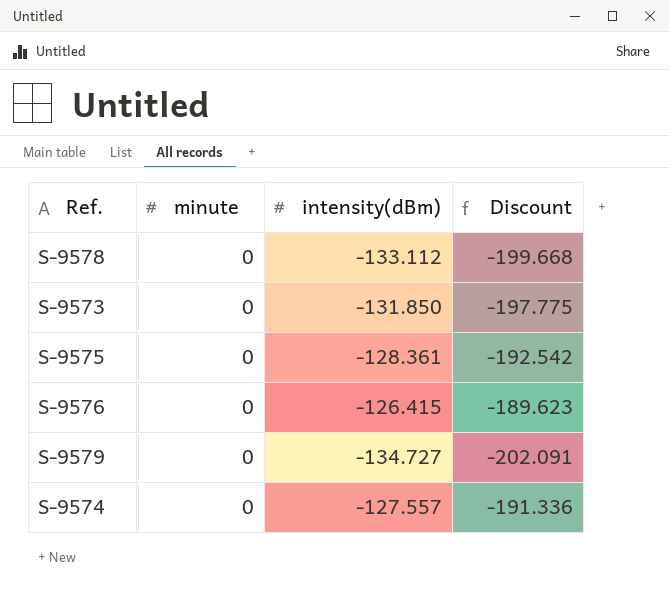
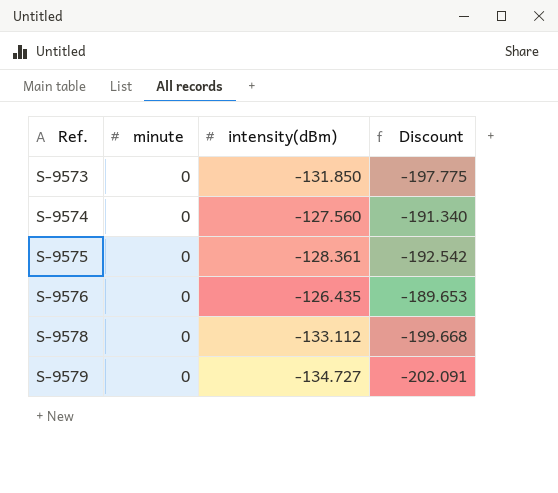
row order: none -> Ref. ascending
S-9574 | intensity(dBm): -127.557 -> -127.560
S-9574 | Discount: -191.336 -> -191.340
S-9576 | intensity(dBm): -126.415 -> -126.435
S-9576 | Discount: -189.623 -> -189.653

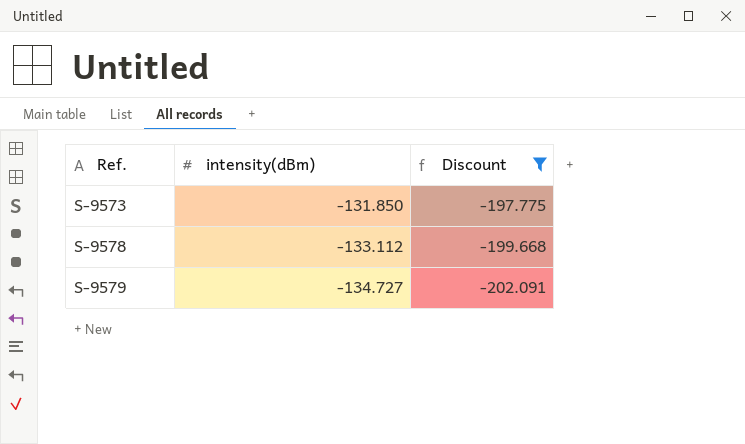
filter: none -> Discount <= -197.775
column minute | position: 2 -> none

